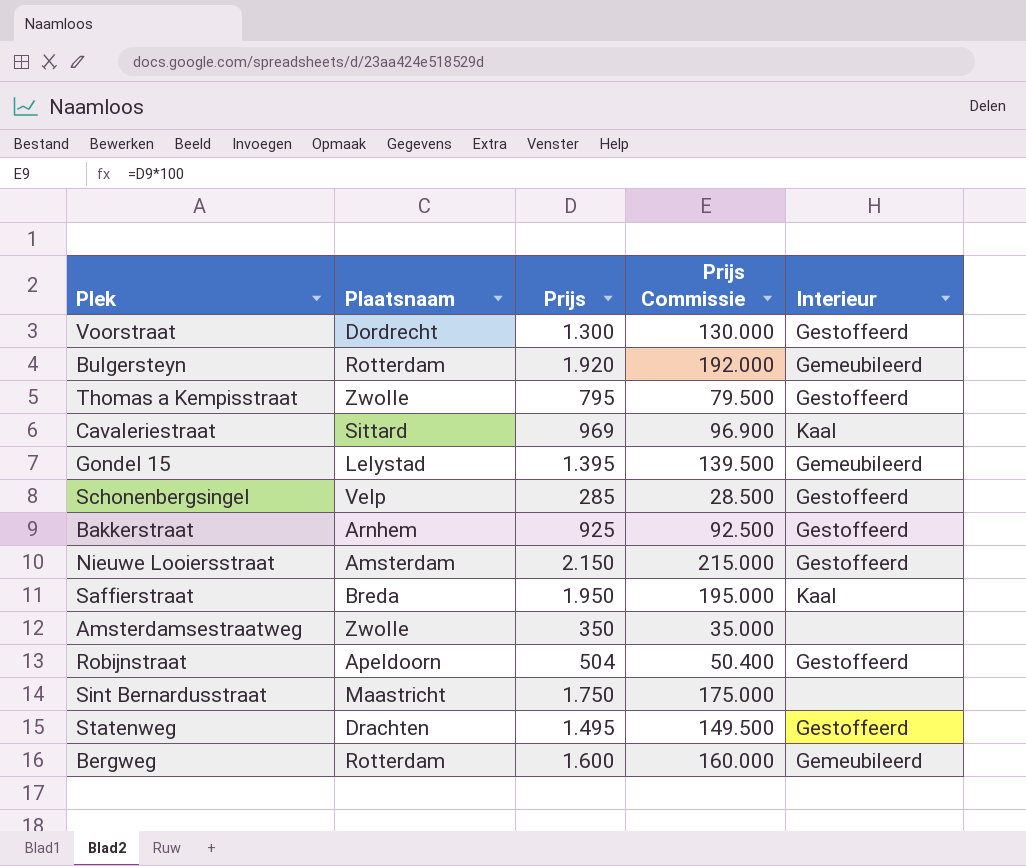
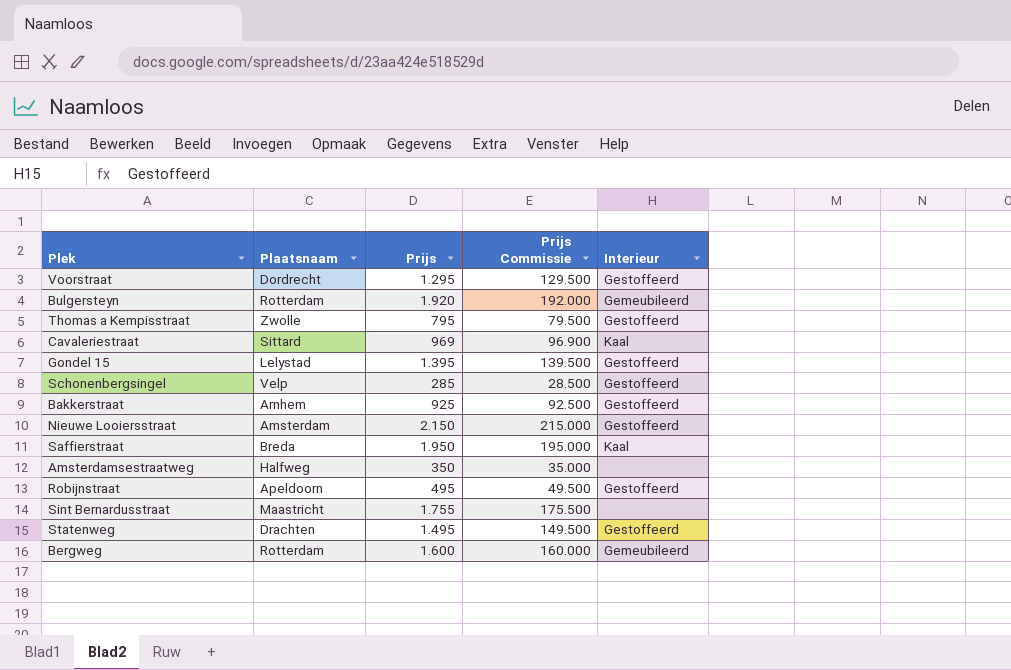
Voorstraat | Prijs: 1.300 -> 1.295
Voorstraat | Prijs Commissie: 130.000 -> 129.500
Gondel 15 | Interieur: Gemeubileerd -> Gestoffeerd
Amsterdamsestraatweg | Plaatsnaam: Zwolle -> Halfweg
Robijnstraat | Prijs: 504 -> 495
Robijnstraat | Prijs Commissie: 50.400 -> 49.500
Sint Bernardusstraat | Prijs: 1.750 -> 1.755
Sint Bernardusstraat | Prijs Commissie: 175.000 -> 175.500

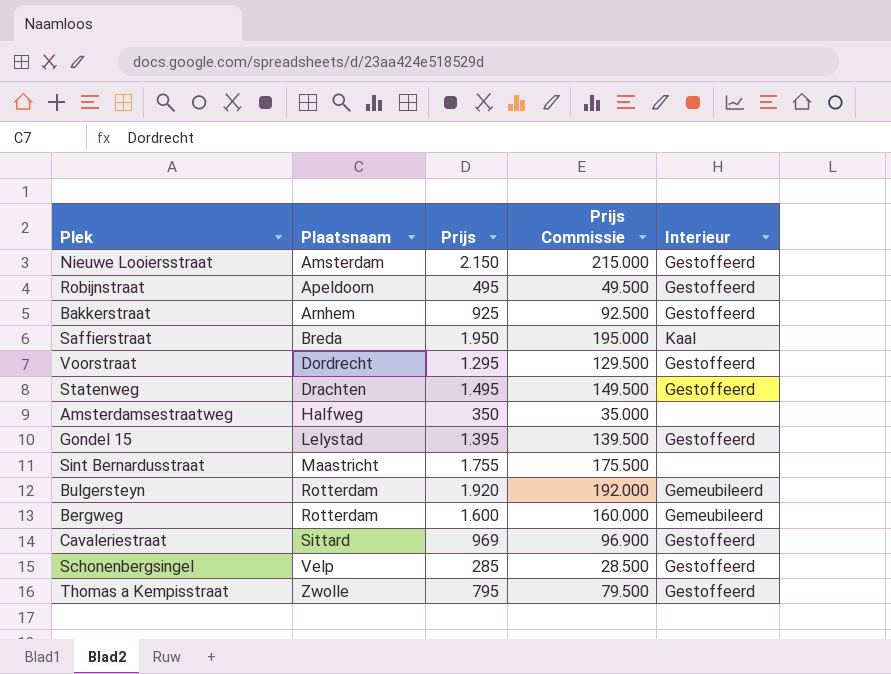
row order: none -> Plaatsnaam ascending
Cavaleriestraat | Interieur: Kaal -> Gestoffeerd

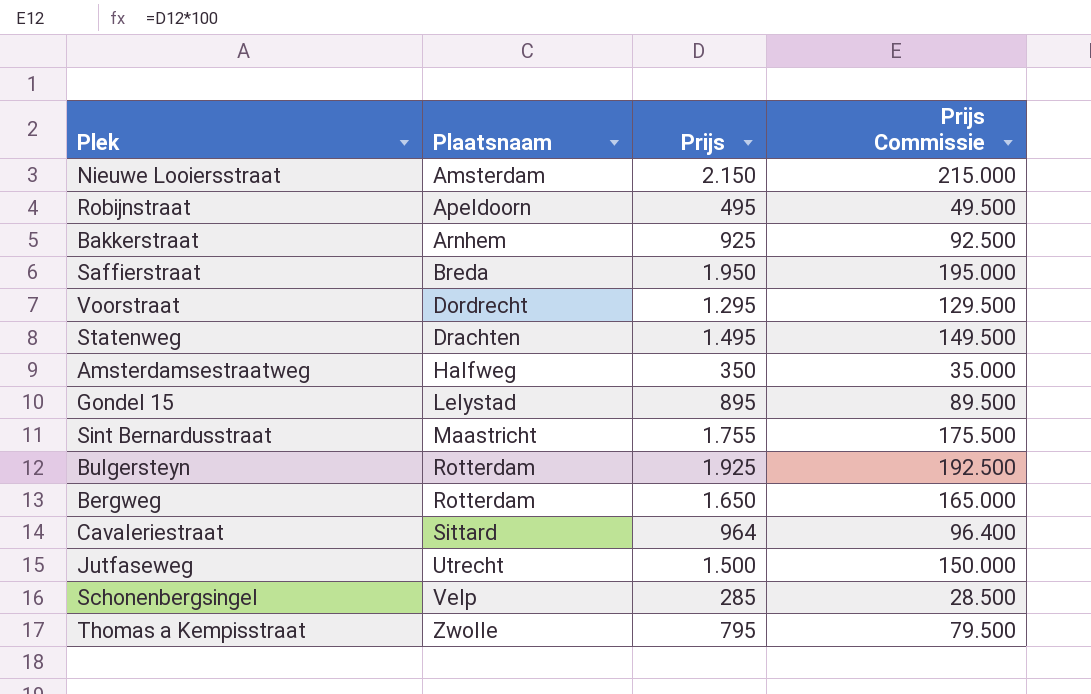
column Interieur | position: 5 -> none
Gondel 15 | Prijs: 1.395 -> 895
Gondel 15 | Prijs Commissie: 139.500 -> 89.500
Bulgersteyn | Prijs: 1.920 -> 1.925
Bulgersteyn | Prijs Commissie: 192.000 -> 192.500
Bergweg | Prijs: 1.600 -> 1.650
Bergweg | Prijs Commissie: 160.000 -> 165.000
Cavaleriestraat | Prijs: 969 -> 964
Cavaleriestraat | Prijs Commissie: 96.900 -> 96.400
row Jutfaseweg: none -> Utrecht | 1.500 | 150.000

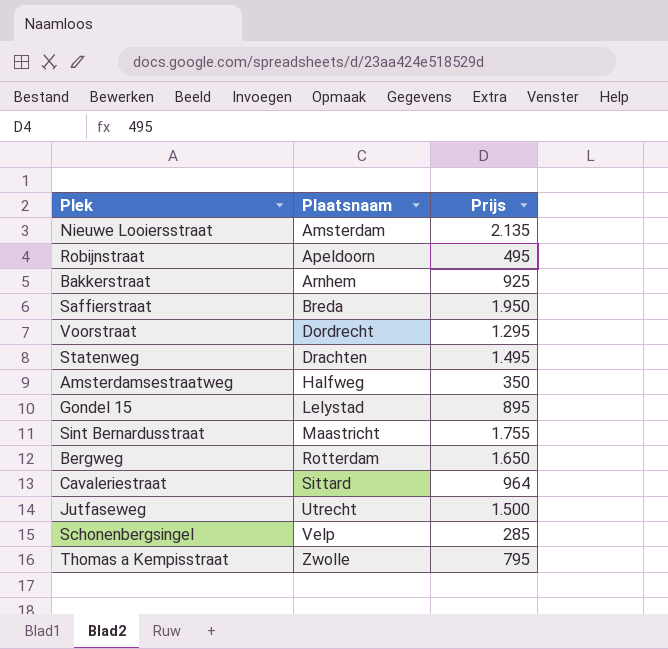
column Prijs Commissie | formula: [Prijs] * 100 -> none
row Bulgersteyn: Rotterdam | 1.925 | 192.500 -> none
Nieuwe Looiersstraat | Prijs: 2.150 -> 2.135

